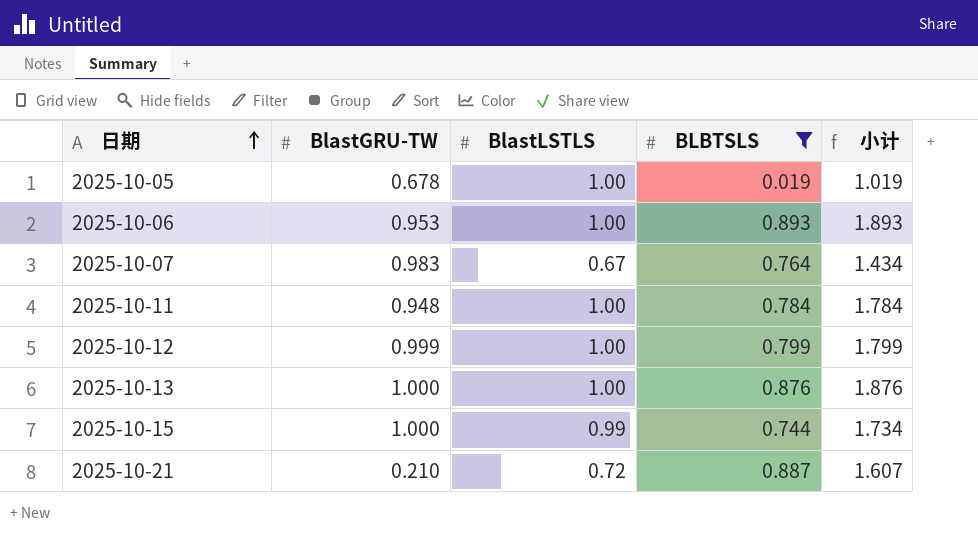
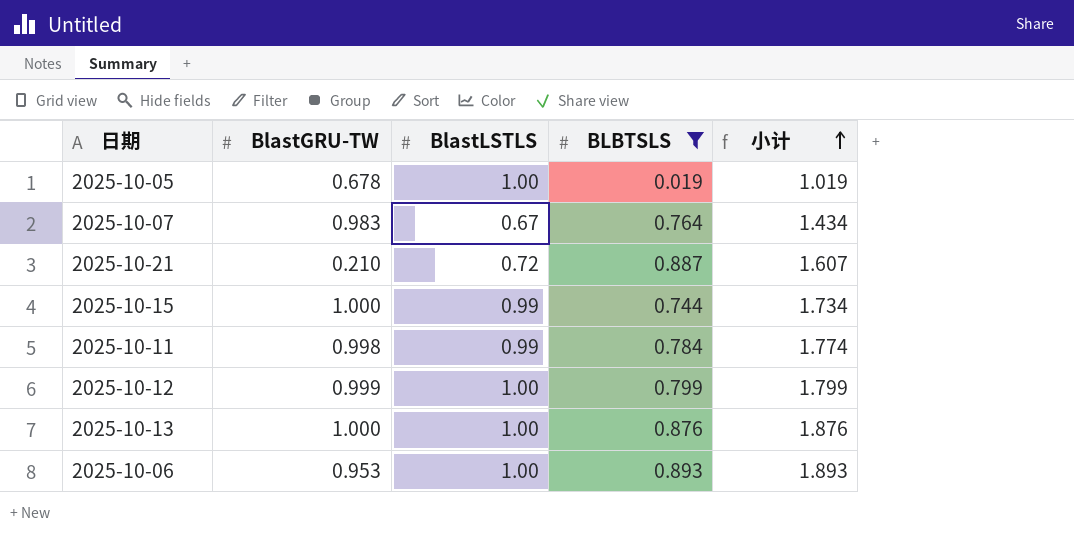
row order: 日期 ascending -> 小计 ascending
2025-10-11 | BlastGRU-TW: 0.948 -> 0.998
2025-10-11 | BlastLSTLS: 1.00 -> 0.99
2025-10-11 | 小计: 1.784 -> 1.774

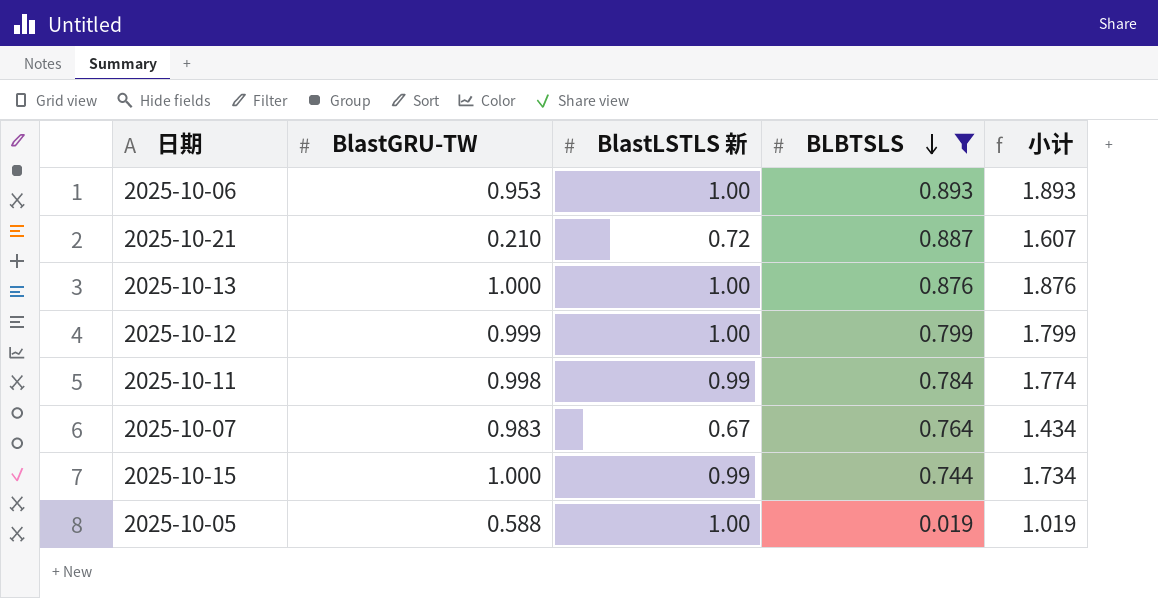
row order: 小计 ascending -> BLBTSLS descending
column name: BlastLSTLS -> BlastLSTLS 新
2025-10-05 | BlastGRU-TW: 0.678 -> 0.588

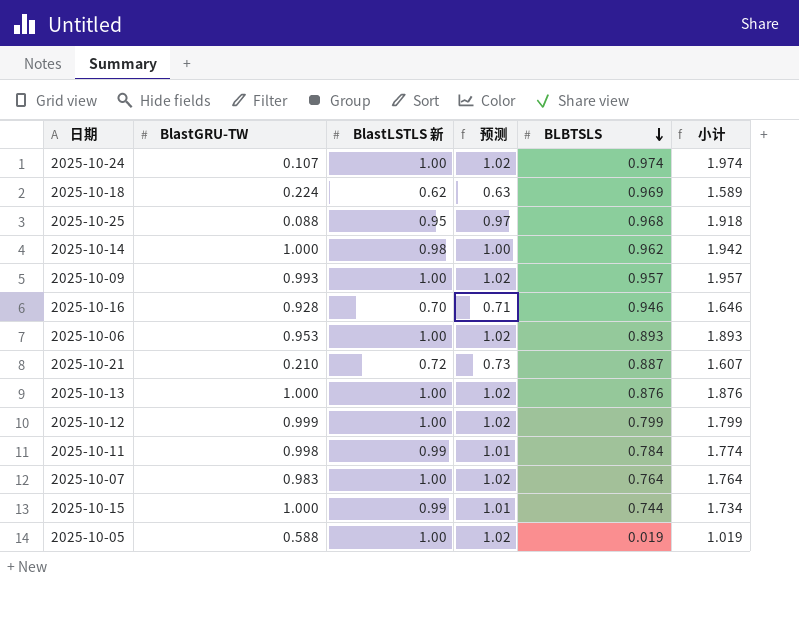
filter: BLBTSLS <= 0.893 -> none
column 预测 | formula: none -> [BlastLSTLS 新] * 1.02
2025-10-07 | BlastLSTLS 新: 0.67 -> 1.00
2025-10-07 | 小计: 1.434 -> 1.764

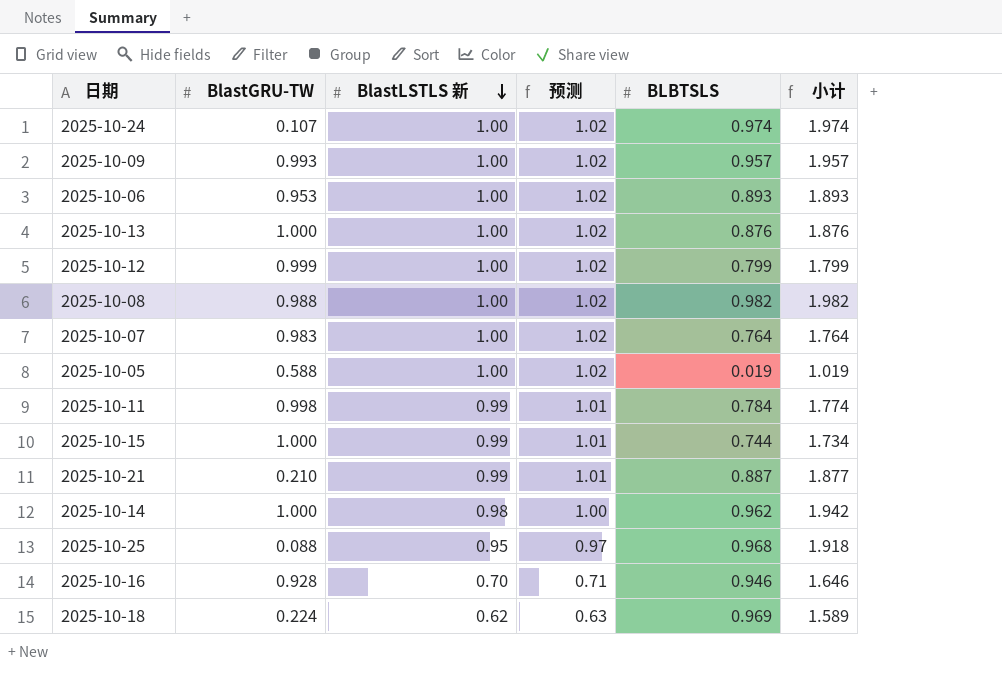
row order: BLBTSLS descending -> BlastLSTLS 新 descending
row 2025-10-08: none -> 0.988 | 1.00 | 1.02 | 0.982 | 1.982
2025-10-21 | BlastLSTLS 新: 0.72 -> 0.99
2025-10-21 | 预测: 0.73 -> 1.01
2025-10-21 | 小计: 1.607 -> 1.877

